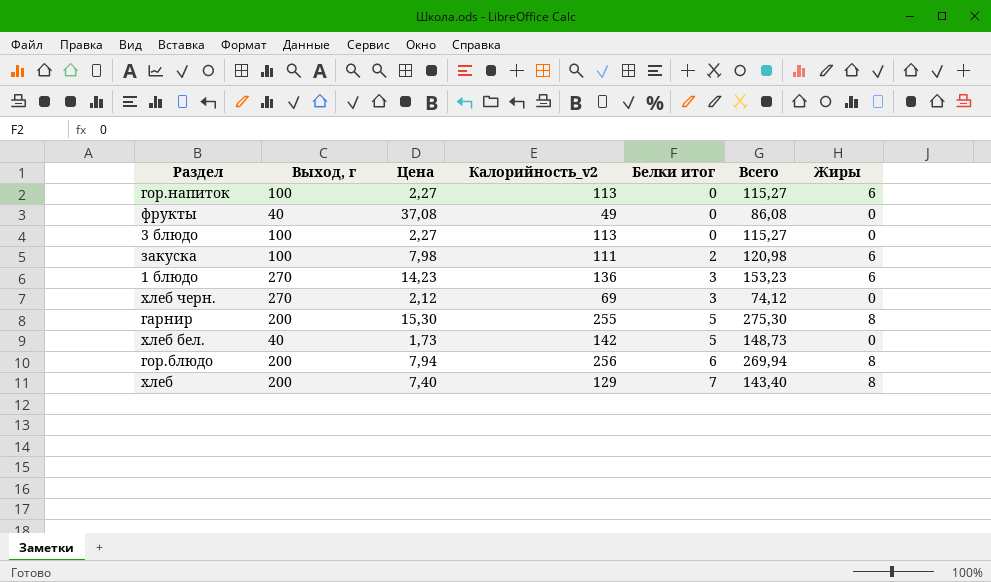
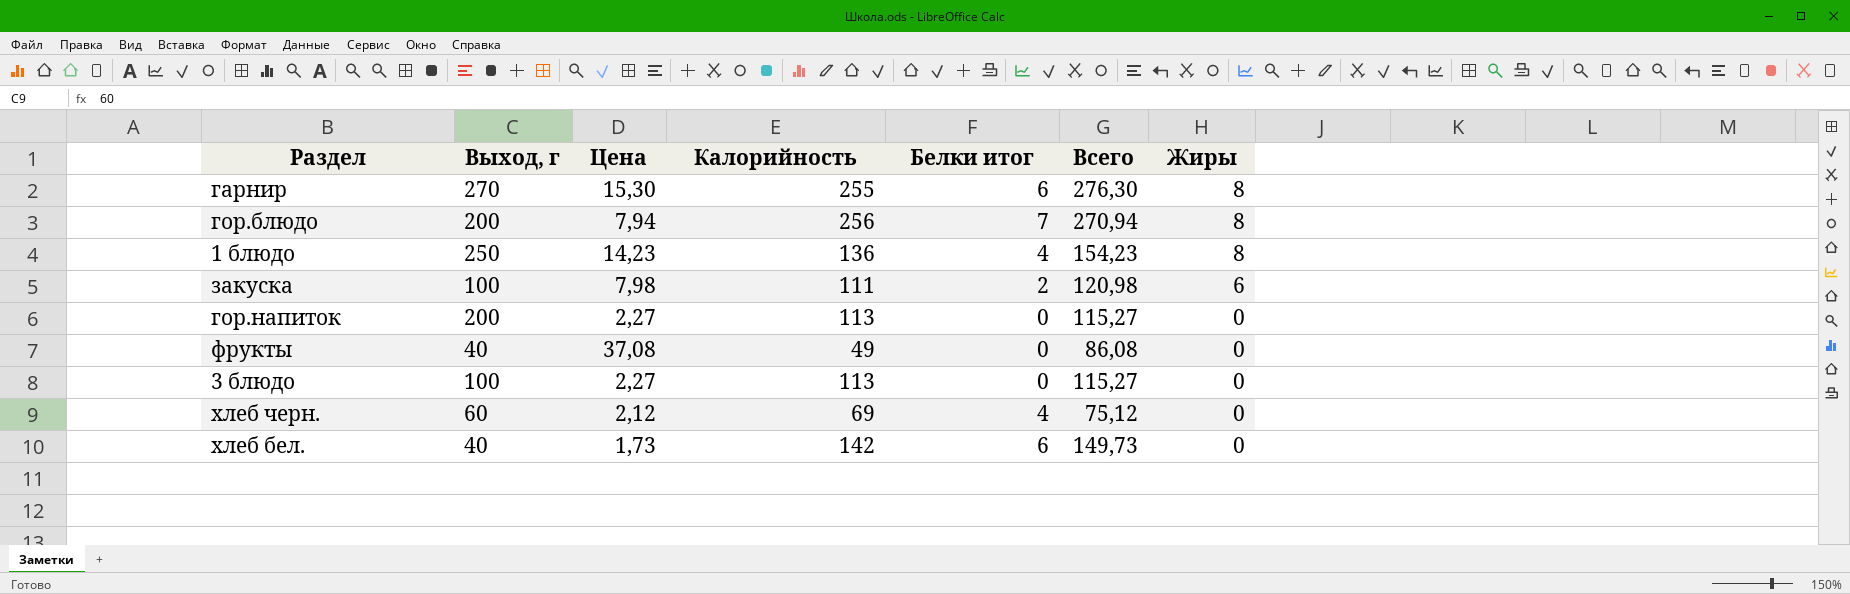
row order: Белки итог ascending -> Жиры descending
column name: Калорийность_v2 -> Калорийность
row хлеб: 200 | 7,40 | 129 | 7 | 143,40 | 8 -> none
гарнир | Выход, г: 200 -> 270
гарнир | Белки итог: 5 -> 6
гарнир | Всего: 275,30 -> 276,30
гор.блюдо | Белки итог: 6 -> 7
гор.блюдо | Всего: 269,94 -> 270,94
1 блюдо | Выход, г: 270 -> 250
1 блюдо | Белки итог: 3 -> 4
1 блюдо | Всего: 153,23 -> 154,23
1 блюдо | Жиры: 6 -> 8
гор.напиток | Выход, г: 100 -> 200
гор.напиток | Жиры: 6 -> 0
хлеб черн. | Выход, г: 270 -> 60
хлеб черн. | Белки итог: 3 -> 4
хлеб черн. | Всего: 74,12 -> 75,12
хлеб бел. | Белки итог: 5 -> 6
хлеб бел. | Всего: 148,73 -> 149,73

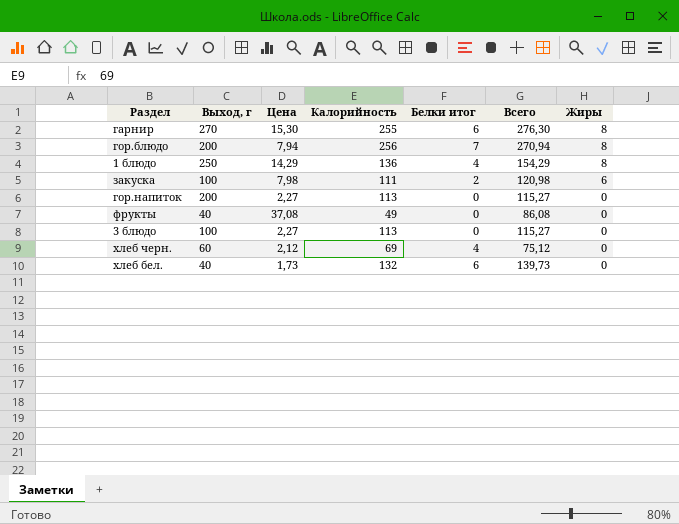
1 блюдо | Цена: 14,23 -> 14,29
1 блюдо | Всего: 154,23 -> 154,29
хлеб бел. | Калорийность: 142 -> 132
хлеб бел. | Всего: 149,73 -> 139,73

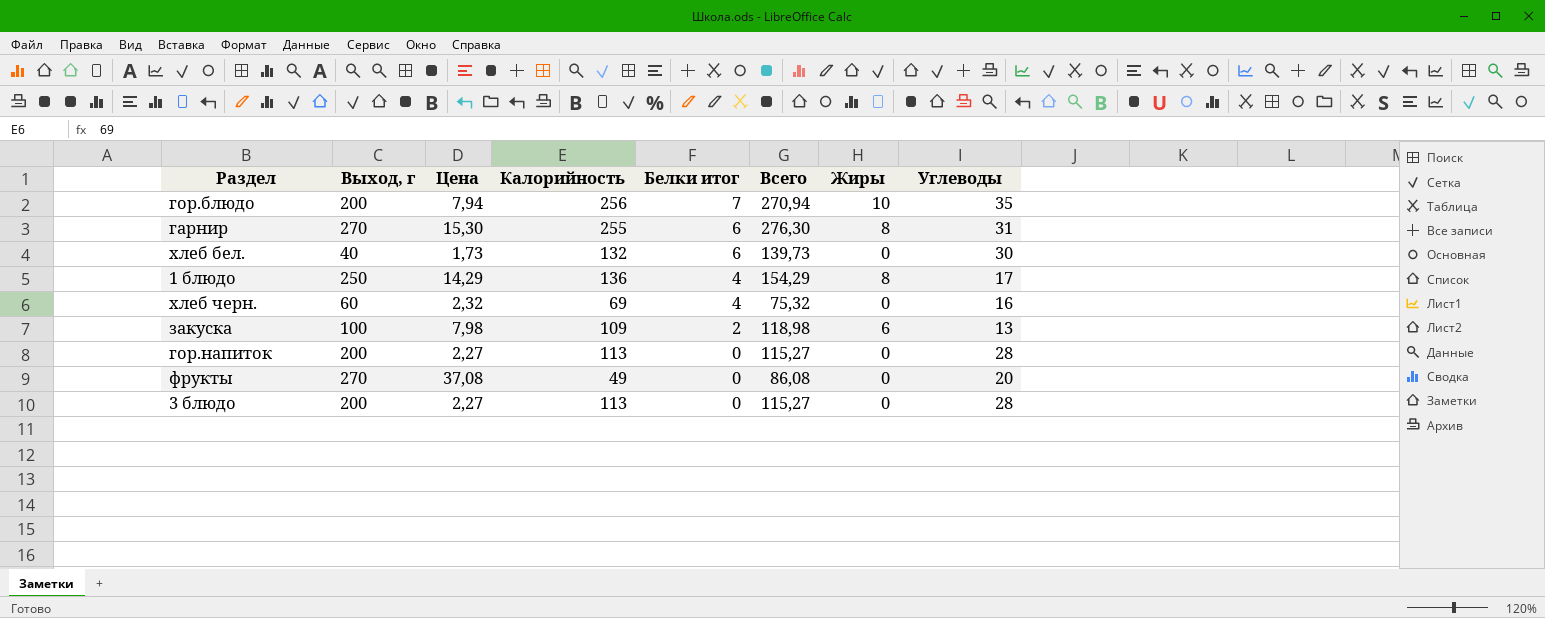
row order: Жиры descending -> Белки итог descending
column Углеводы | position: none -> 8
гор.блюдо | Жиры: 8 -> 10
хлеб черн. | Цена: 2,12 -> 2,32
хлеб черн. | Всего: 75,12 -> 75,32
закуска | Калорийность: 111 -> 109
закуска | Всего: 120,98 -> 118,98
фрукты | Выход, г: 40 -> 270
3 блюдо | Выход, г: 100 -> 200

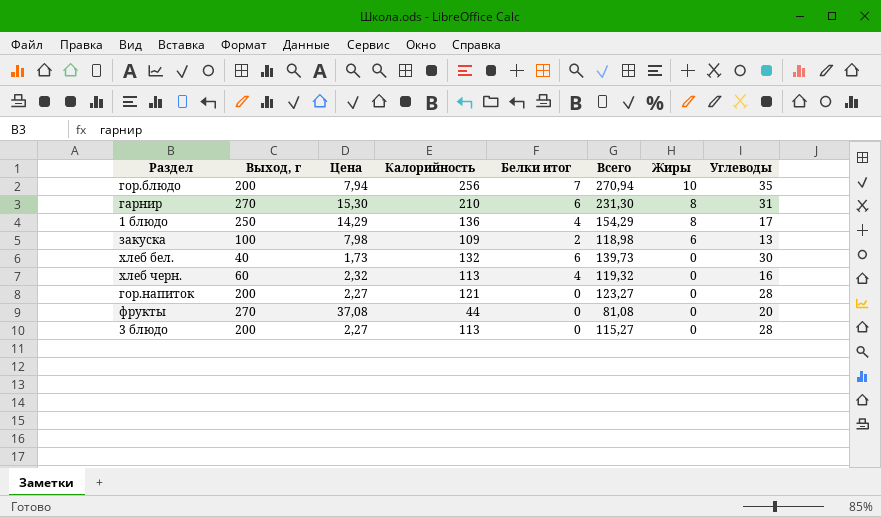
row order: Белки итог descending -> Жиры descending
гарнир | Калорийность: 255 -> 210
гарнир | Всего: 276,30 -> 231,30
хлеб черн. | Калорийность: 69 -> 113
хлеб черн. | Всего: 75,32 -> 119,32
гор.напиток | Калорийность: 113 -> 121
гор.напиток | Всего: 115,27 -> 123,27
фрукты | Калорийность: 49 -> 44
фрукты | Всего: 86,08 -> 81,08

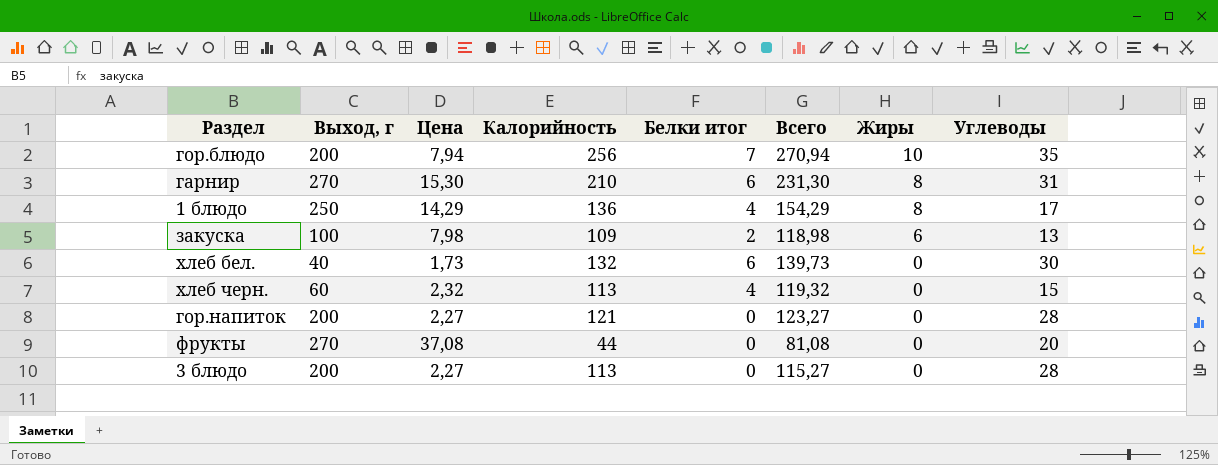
хлеб черн. | Углеводы: 16 -> 15

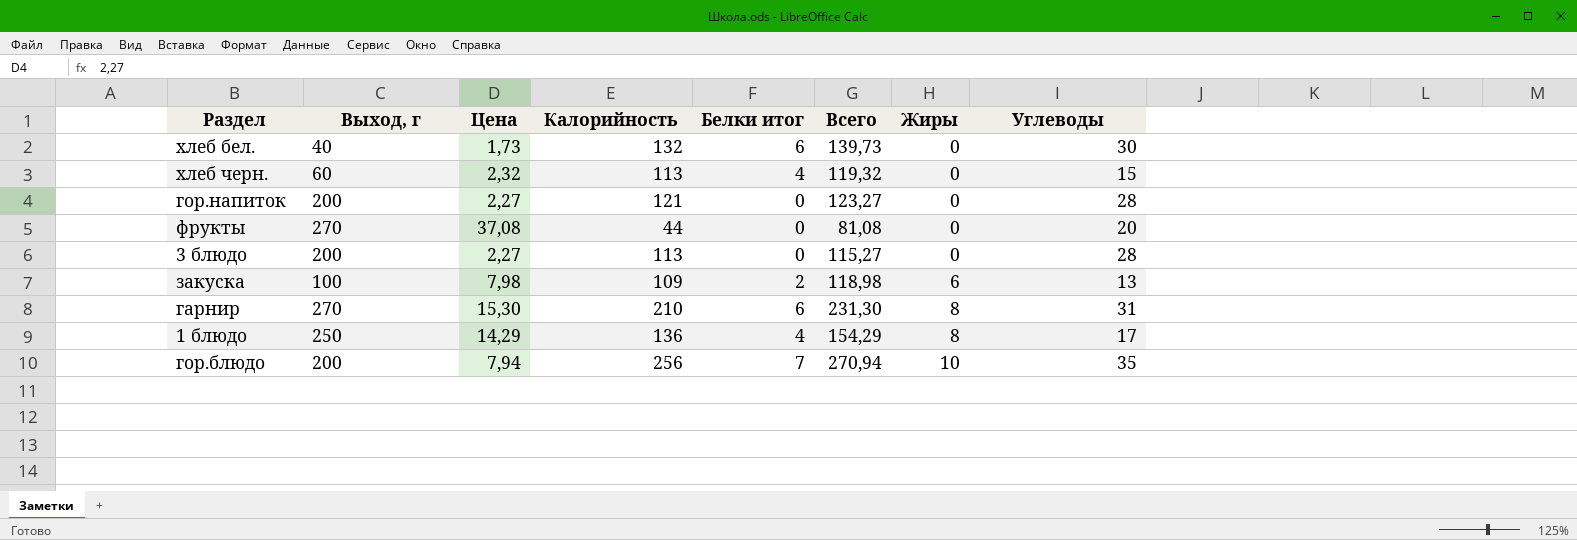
row order: Жиры descending -> Жиры ascending

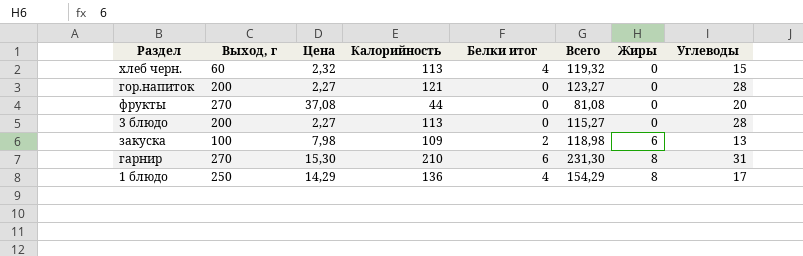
row хлеб бел.: 40 | 1,73 | 132 | 6 | 139,73 | 0 | 30 -> none
row гор.блюдо: 200 | 7,94 | 256 | 7 | 270,94 | 10 | 35 -> none

